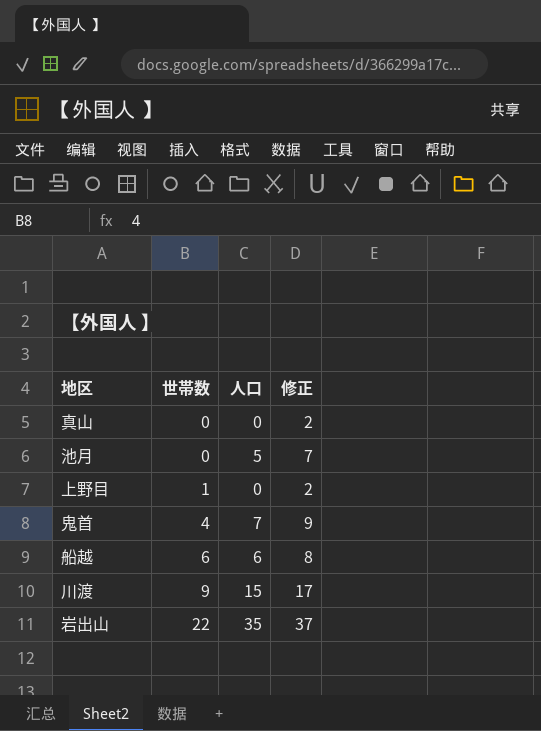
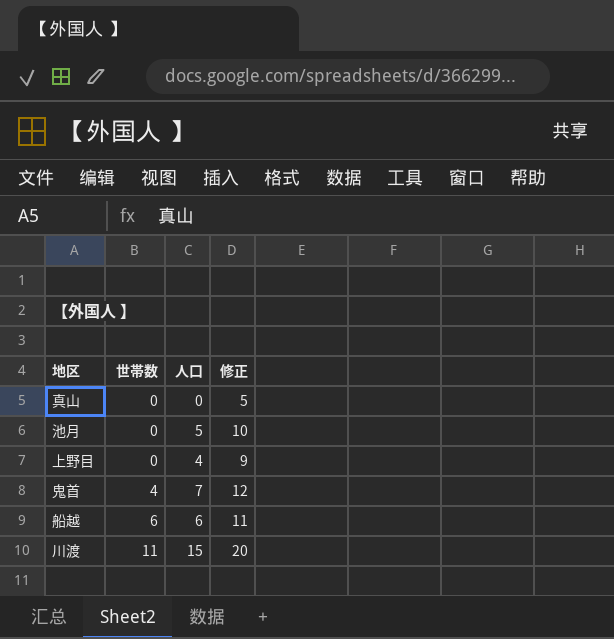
column 修正 | formula: [人口] + 2 -> [人口] + 5
row 岩出山: 22 | 35 | 37 -> none
上野目 | 世帯数: 1 -> 0
上野目 | 人口: 0 -> 4
川渡 | 世帯数: 9 -> 11

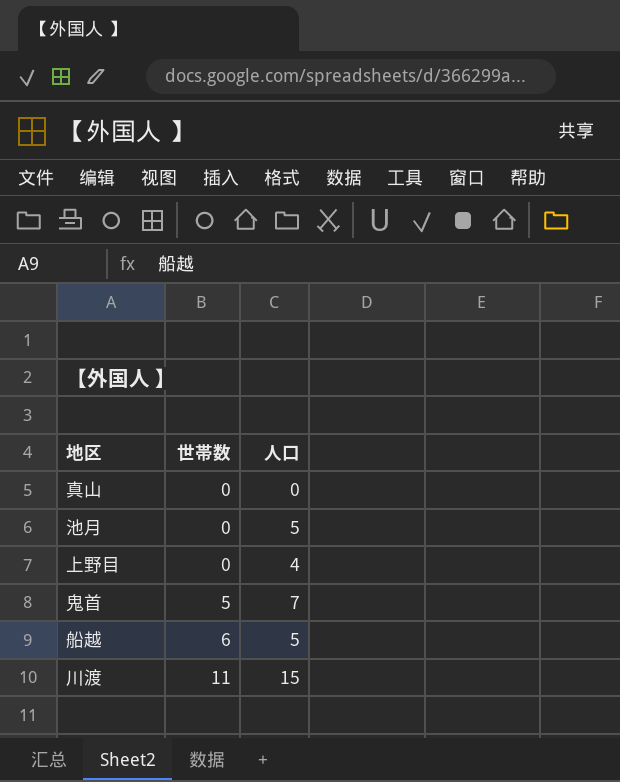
column 修正 | formula: [人口] + 5 -> none
鬼首 | 世帯数: 4 -> 5
船越 | 人口: 6 -> 5

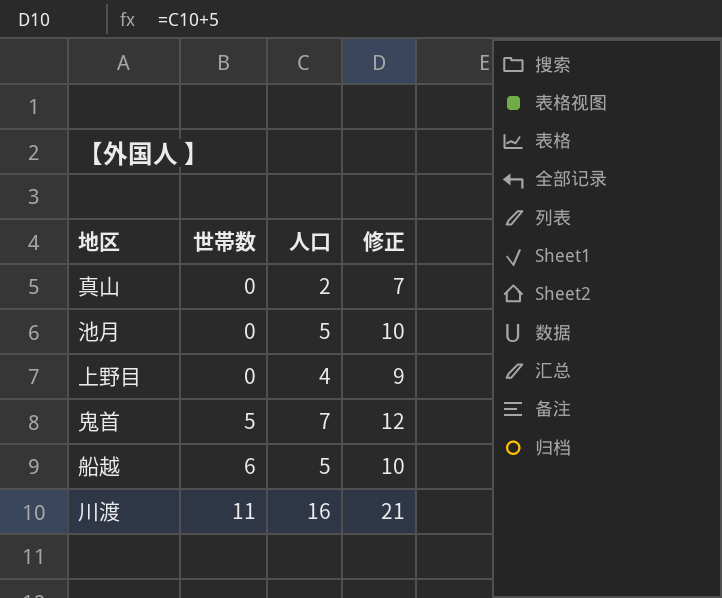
column 修正 | formula: none -> [人口] + 5
真山 | 人口: 0 -> 2
川渡 | 人口: 15 -> 16

